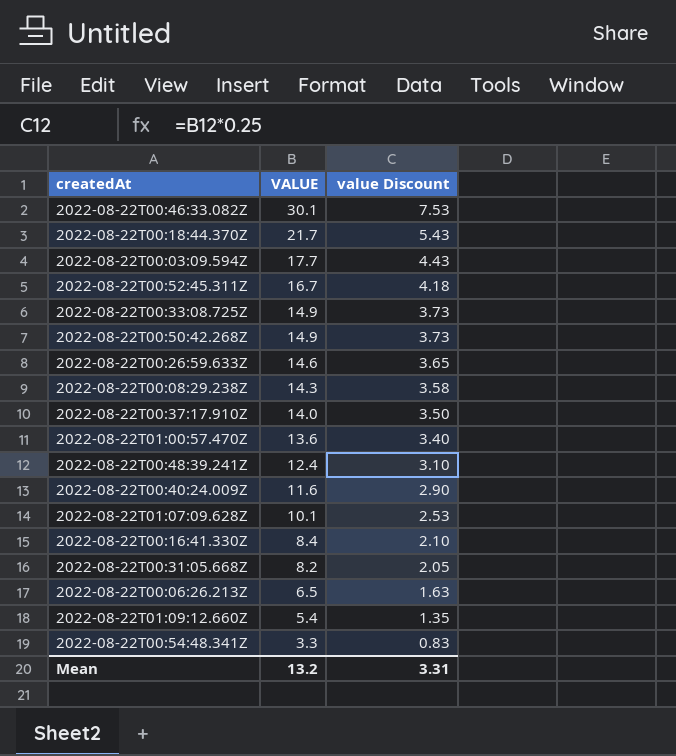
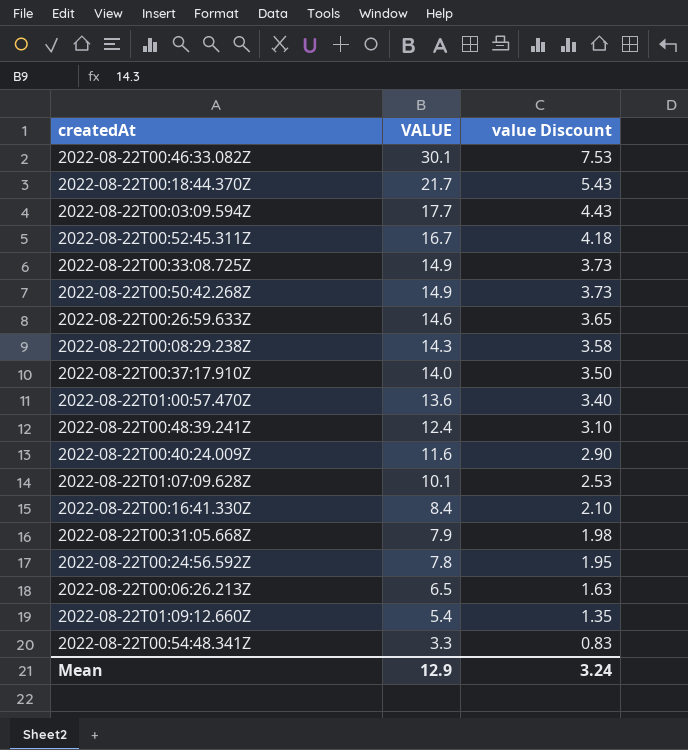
2022-08-22T00:31:05.668Z | VALUE: 8.2 -> 7.9
2022-08-22T00:31:05.668Z | value Discount: 2.05 -> 1.98
row 2022-08-22T00:24:56.592Z: none -> 7.8 | 1.95
Mean | VALUE: 13.2 -> 12.9
Mean | value Discount: 3.31 -> 3.24

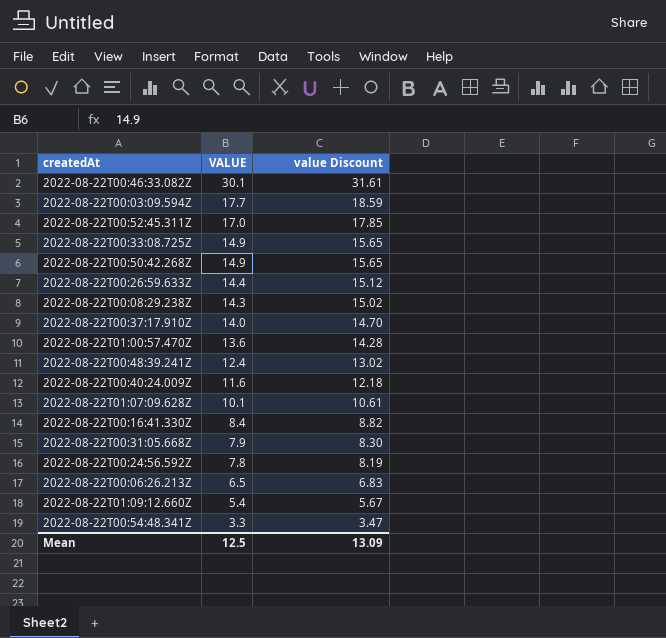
column value Discount | formula: [VALUE] * 0.25 -> [VALUE] * 1.05
row 2022-08-22T00:18:44.370Z: 21.7 | 5.43 -> none
2022-08-22T00:52:45.311Z | VALUE: 16.7 -> 17.0
2022-08-22T00:26:59.633Z | VALUE: 14.6 -> 14.4
Mean | VALUE: 12.9 -> 12.5
Mean | value Discount: 3.24 -> 13.09

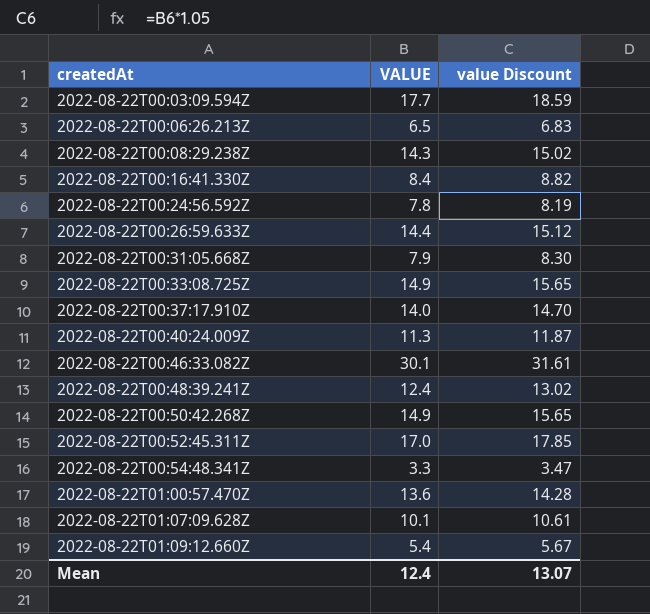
row order: VALUE descending -> createdAt ascending
2022-08-22T00:40:24.009Z | VALUE: 11.6 -> 11.3
2022-08-22T00:40:24.009Z | value Discount: 12.18 -> 11.87
Mean | VALUE: 12.5 -> 12.4
Mean | value Discount: 13.09 -> 13.07

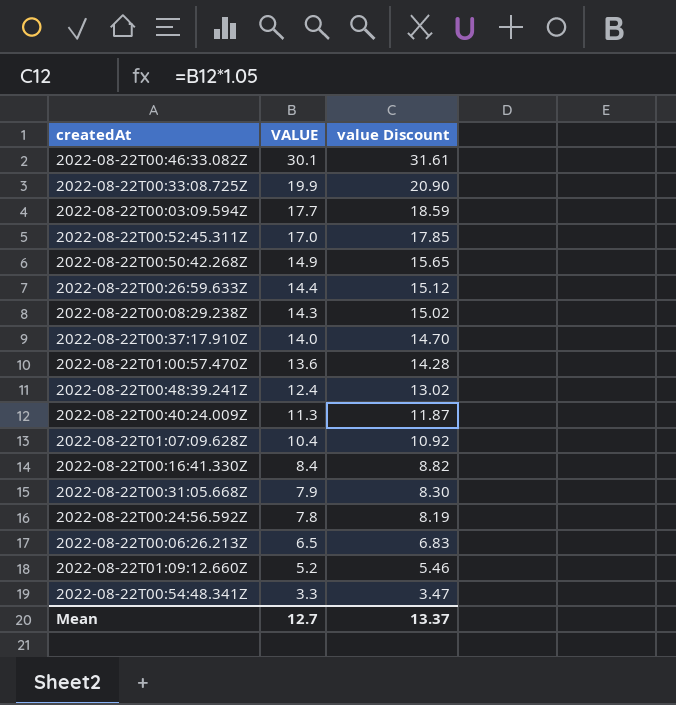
row order: createdAt ascending -> VALUE descending
2022-08-22T00:33:08.725Z | VALUE: 14.9 -> 19.9
2022-08-22T00:33:08.725Z | value Discount: 15.65 -> 20.90
2022-08-22T01:07:09.628Z | VALUE: 10.1 -> 10.4
2022-08-22T01:07:09.628Z | value Discount: 10.61 -> 10.92
2022-08-22T01:09:12.660Z | VALUE: 5.4 -> 5.2
2022-08-22T01:09:12.660Z | value Discount: 5.67 -> 5.46
Mean | VALUE: 12.4 -> 12.7
Mean | value Discount: 13.07 -> 13.37

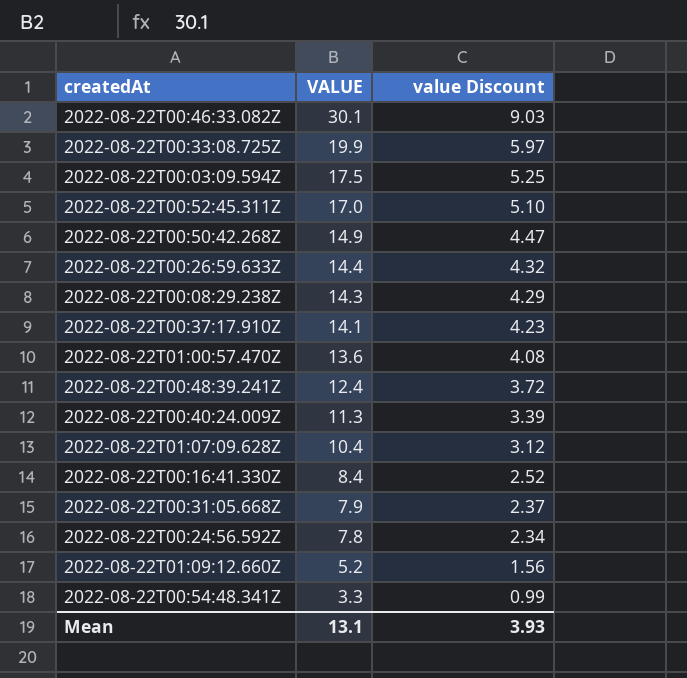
column value Discount | formula: [VALUE] * 1.05 -> [VALUE] * 0.3
row 2022-08-22T00:06:26.213Z: 6.5 | 6.83 -> none
2022-08-22T00:03:09.594Z | VALUE: 17.7 -> 17.5
2022-08-22T00:37:17.910Z | VALUE: 14.0 -> 14.1
Mean | VALUE: 12.7 -> 13.1
Mean | value Discount: 13.37 -> 3.93

